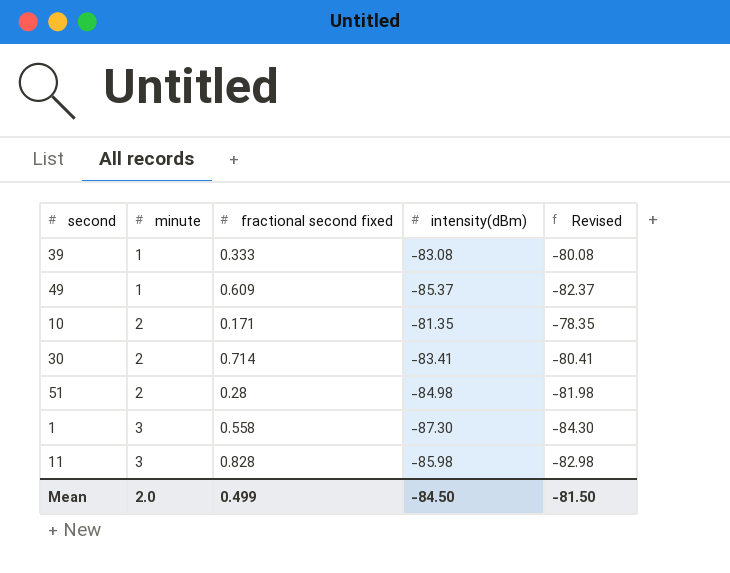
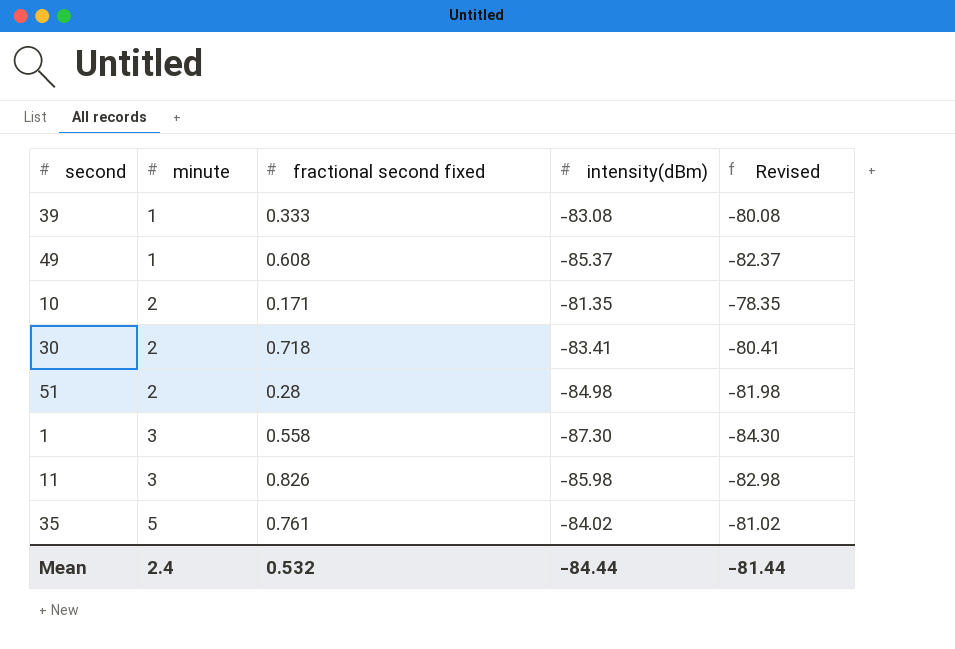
49 | fractional second fixed: 0.609 -> 0.608
30 | fractional second fixed: 0.714 -> 0.718
11 | fractional second fixed: 0.828 -> 0.826
row 35: none -> 5 | 0.761 | -84.02 | -81.02
Mean | minute: 2.0 -> 2.4
Mean | fractional second fixed: 0.499 -> 0.532
Mean | intensity(dBm): -84.50 -> -84.44
Mean | Revised: -81.50 -> -81.44

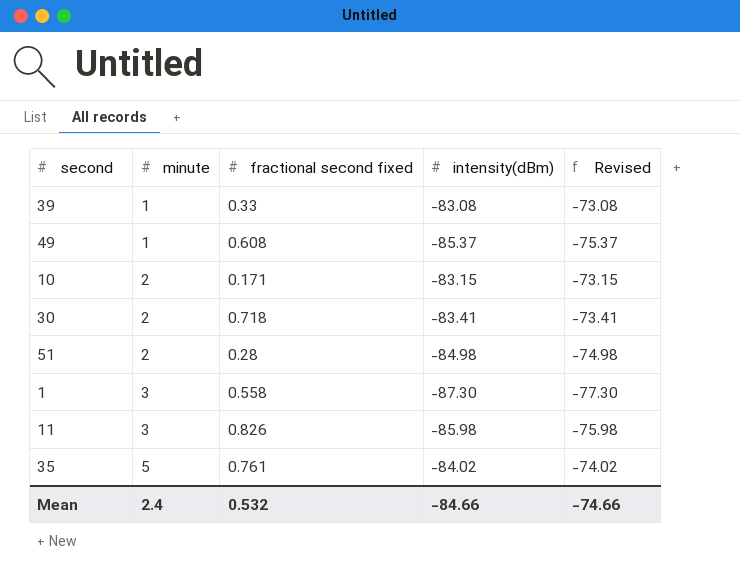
column Revised | formula: [intensity(dBm)] + 3 -> [intensity(dBm)] + 10
39 | fractional second fixed: 0.333 -> 0.33
10 | intensity(dBm): -81.35 -> -83.15
Mean | intensity(dBm): -84.44 -> -84.66
Mean | Revised: -81.44 -> -74.66

